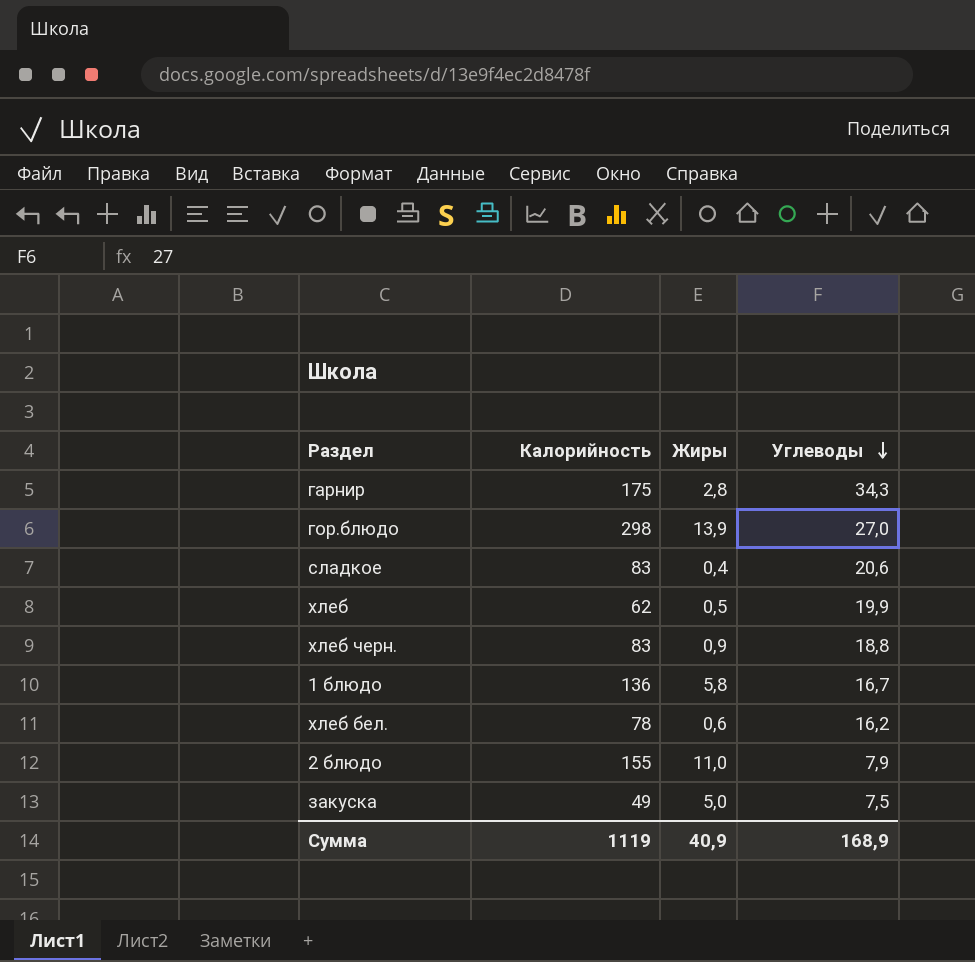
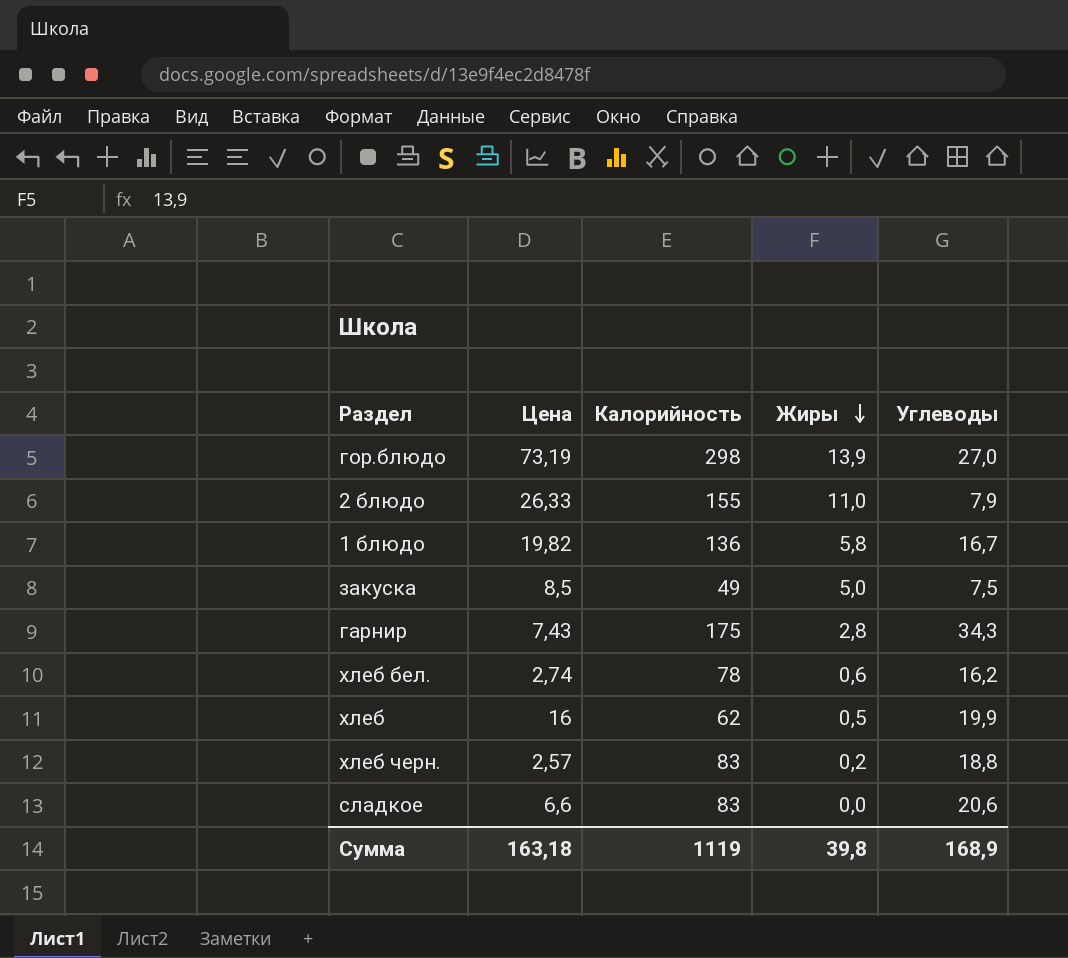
row order: Углеводы descending -> Жиры descending
column Цена | position: none -> 2
хлеб черн. | Жиры: 0,9 -> 0,2
сладкое | Жиры: 0,4 -> 0,0
Сумма | Жиры: 40,9 -> 39,8

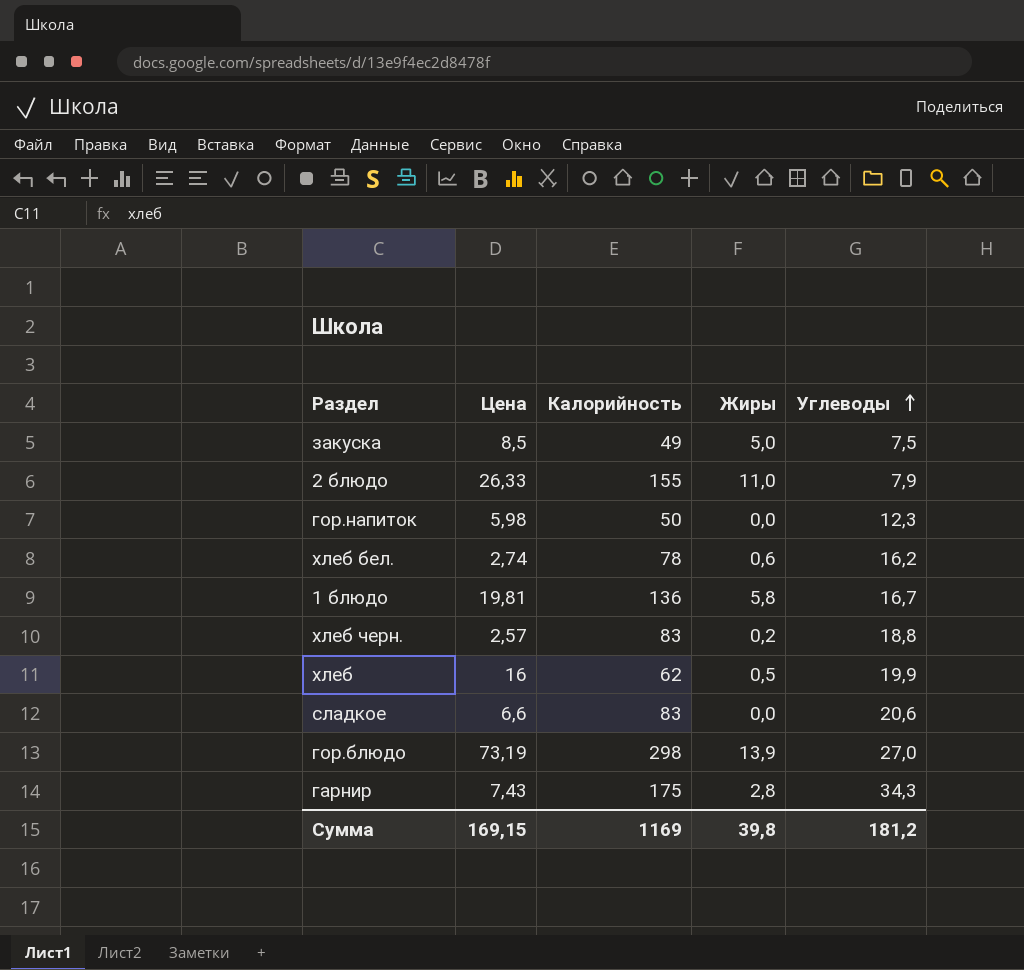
row order: Жиры descending -> Углеводы ascending
row гор.напиток: none -> 5,98 | 50 | 0,0 | 12,3
1 блюдо | Цена: 19,82 -> 19,81
Сумма | Цена: 163,18 -> 169,15
Сумма | Калорийность: 1119 -> 1169
Сумма | Углеводы: 168,9 -> 181,2

